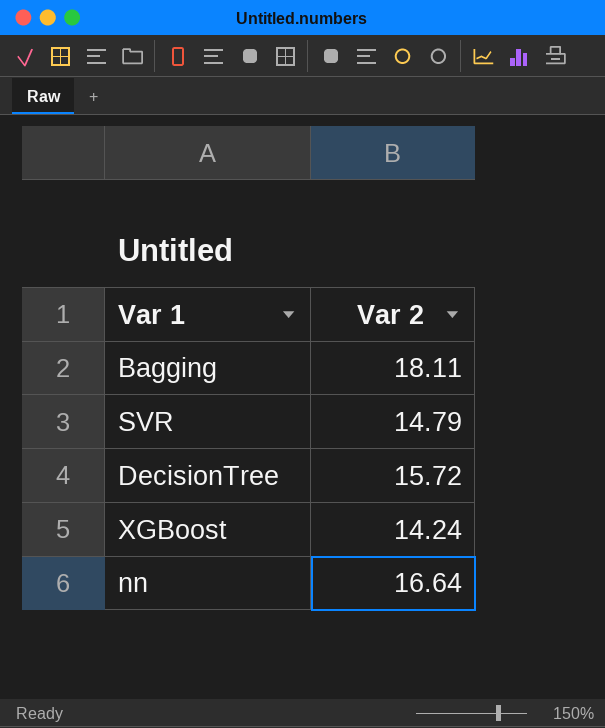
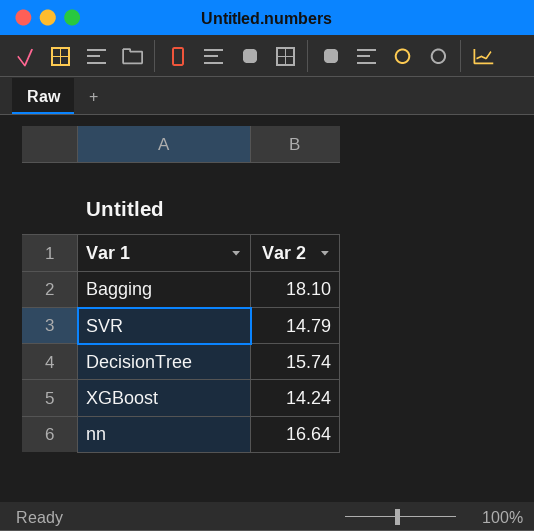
Bagging | Var 2: 18.11 -> 18.10
DecisionTree | Var 2: 15.72 -> 15.74

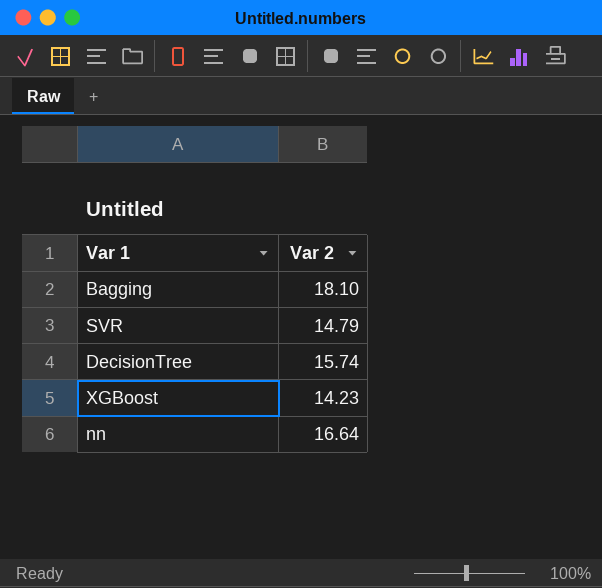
XGBoost | Var 2: 14.24 -> 14.23

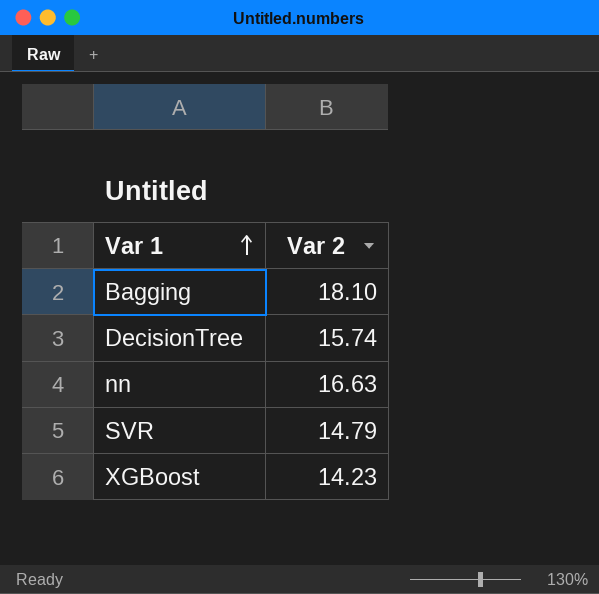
row order: none -> Var 1 ascending
nn | Var 2: 16.64 -> 16.63

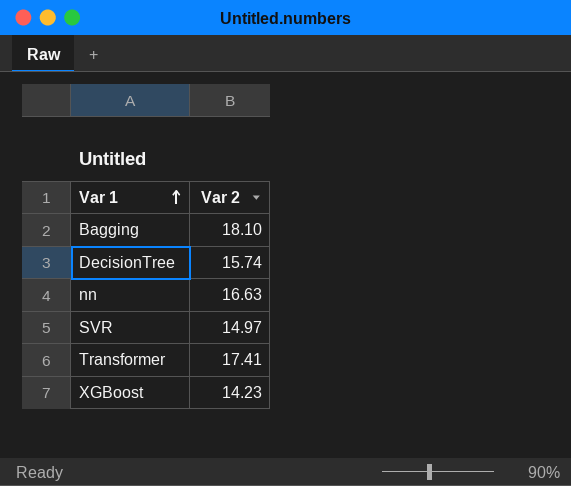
SVR | Var 2: 14.79 -> 14.97
row Transformer: none -> 17.41

